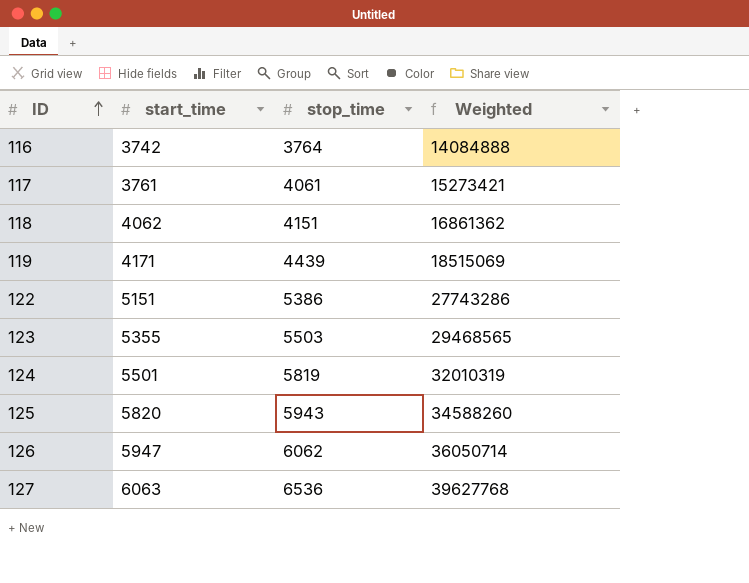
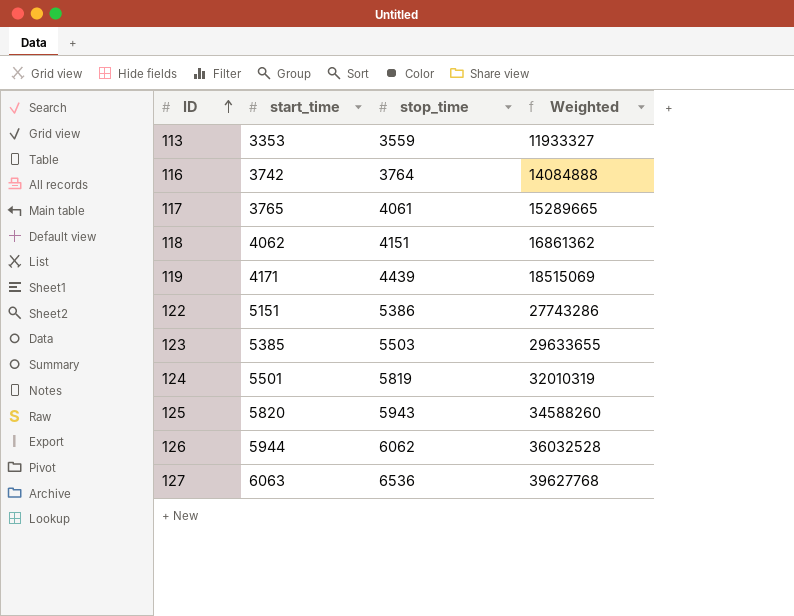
row 113: none -> 3353 | 3559 | 11933327
117 | start_time: 3761 -> 3765
117 | Weighted: 15273421 -> 15289665
123 | start_time: 5355 -> 5385
123 | Weighted: 29468565 -> 29633655
126 | start_time: 5947 -> 5944
126 | Weighted: 36050714 -> 36032528

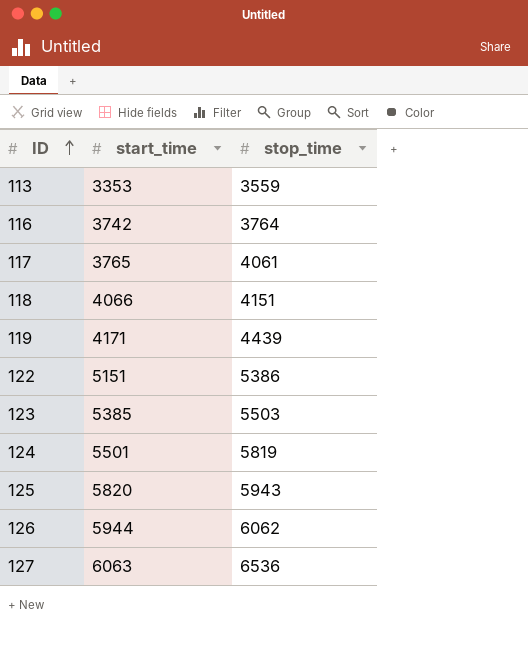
column Weighted | formula: [start_time] * [stop_time] -> none
118 | start_time: 4062 -> 4066

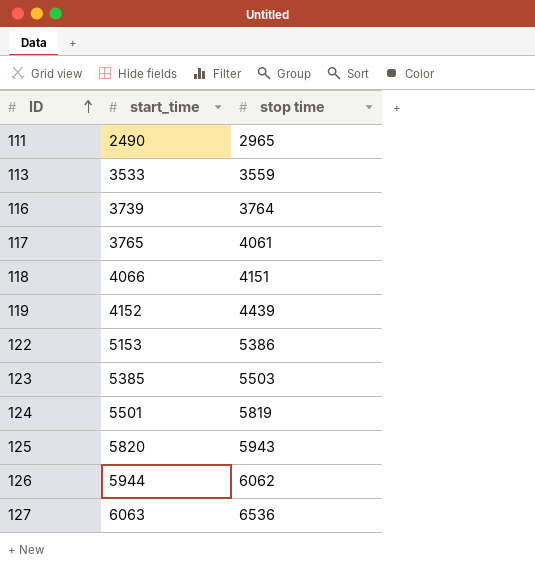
column name: stop_time -> stop time
row 111: none -> 2490 | 2965
113 | start_time: 3353 -> 3533
116 | start_time: 3742 -> 3739
119 | start_time: 4171 -> 4152
122 | start_time: 5151 -> 5153

